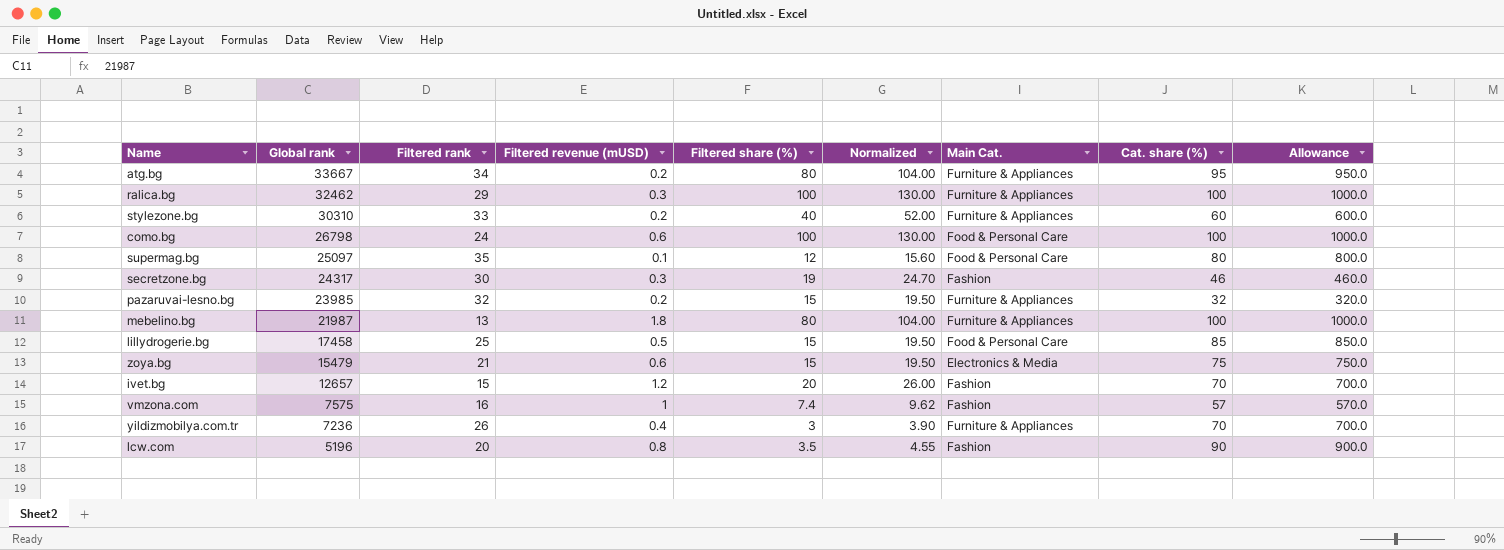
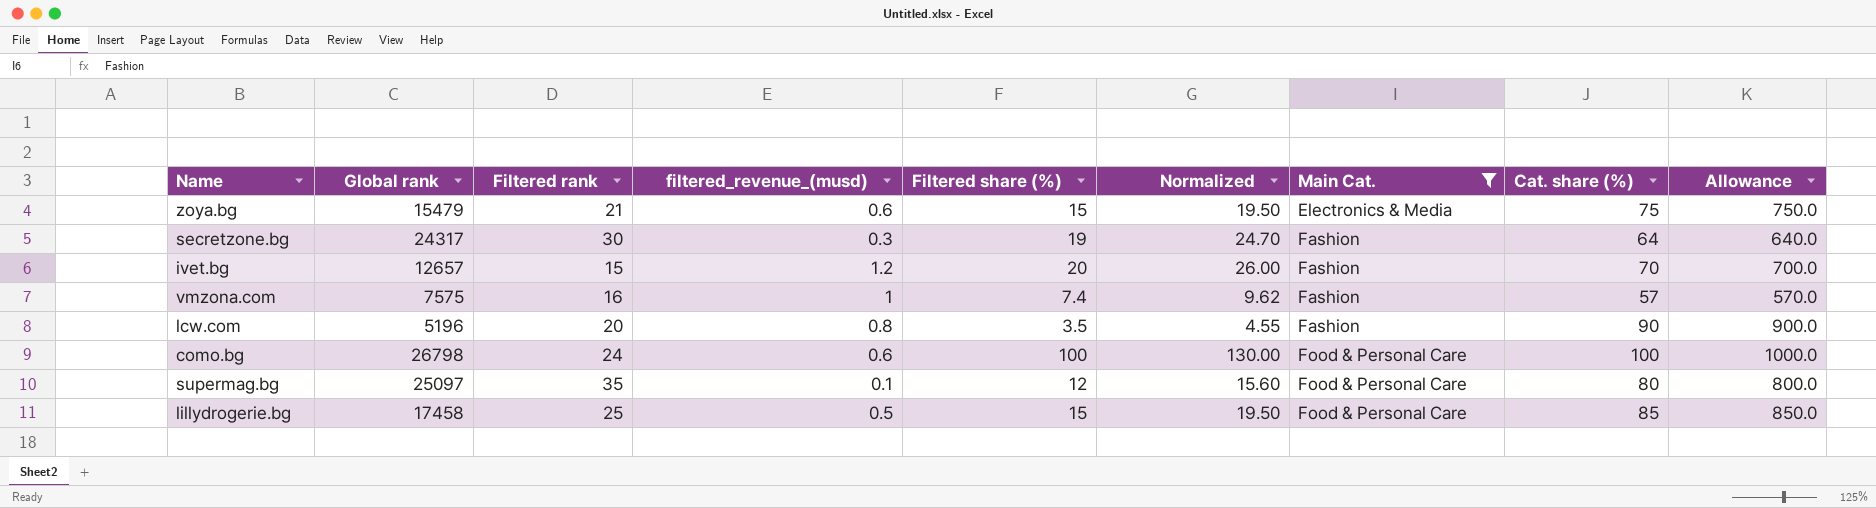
filter: none -> Main Cat. != Furniture & Appliances
row order: Global rank descending -> Main Cat. ascending
column name: Filtered revenue (mUSD) -> filtered_revenue_(musd)
secretzone.bg | Cat. share (%): 46 -> 64
secretzone.bg | Allowance: 460.0 -> 640.0

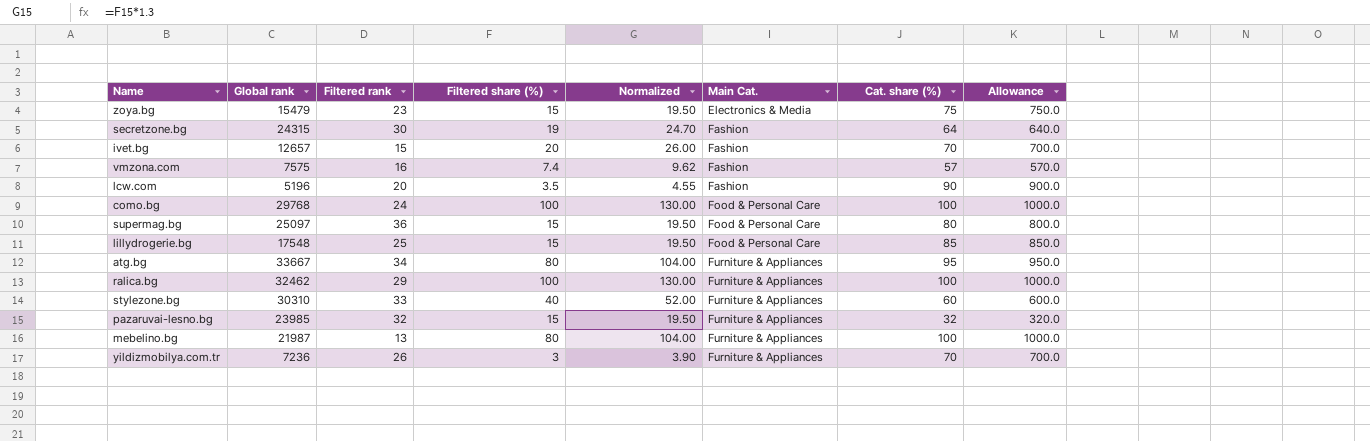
filter: Main Cat. != Furniture & Appliances -> none
column filtered_revenue_(musd) | position: 4 -> none
zoya.bg | Filtered rank: 21 -> 23
secretzone.bg | Global rank: 24317 -> 24315
como.bg | Global rank: 26798 -> 29768
supermag.bg | Filtered rank: 35 -> 36
supermag.bg | Filtered share (%): 12 -> 15
supermag.bg | Normalized: 15.60 -> 19.50
lillydrogerie.bg | Global rank: 17458 -> 17548

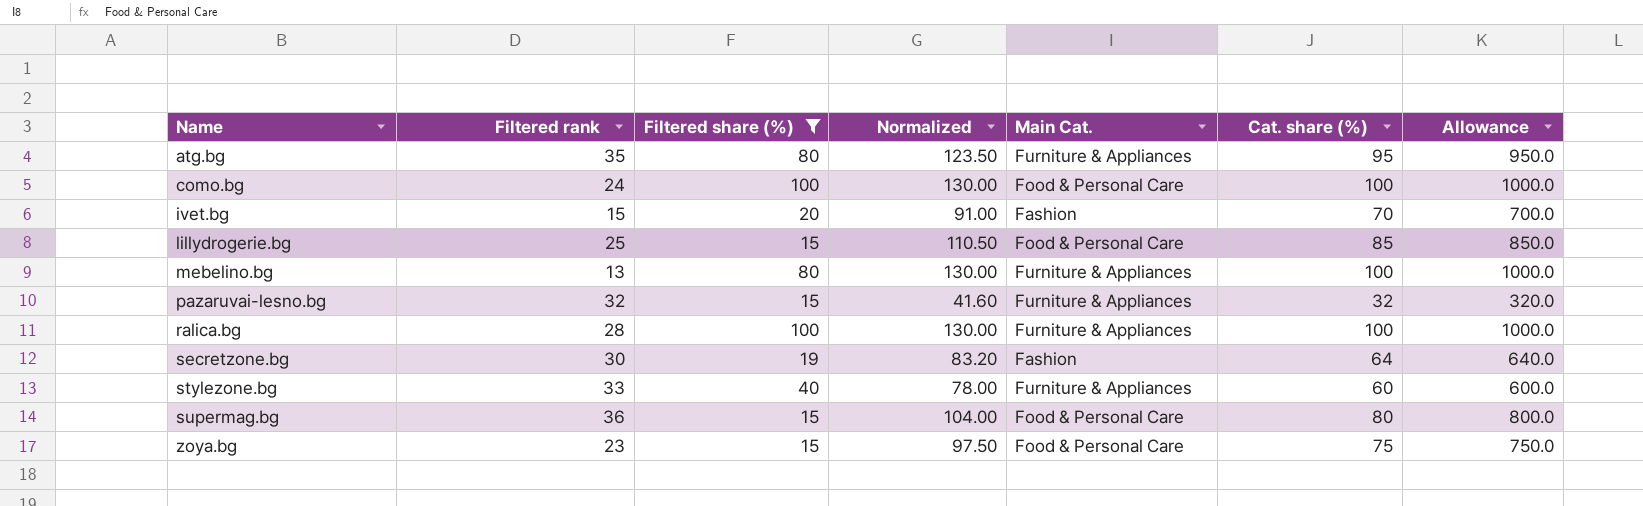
filter: none -> Filtered share (%) >= 15
row order: Main Cat. ascending -> Name ascending
column Global rank | position: 2 -> none
column Normalized | formula: [Filtered share (%)] * 1.3 -> [Cat. share (%)] * 1.3
atg.bg | Filtered rank: 34 -> 35
ralica.bg | Filtered rank: 29 -> 28
zoya.bg | Main Cat.: Electronics & Media -> Food & Personal Care

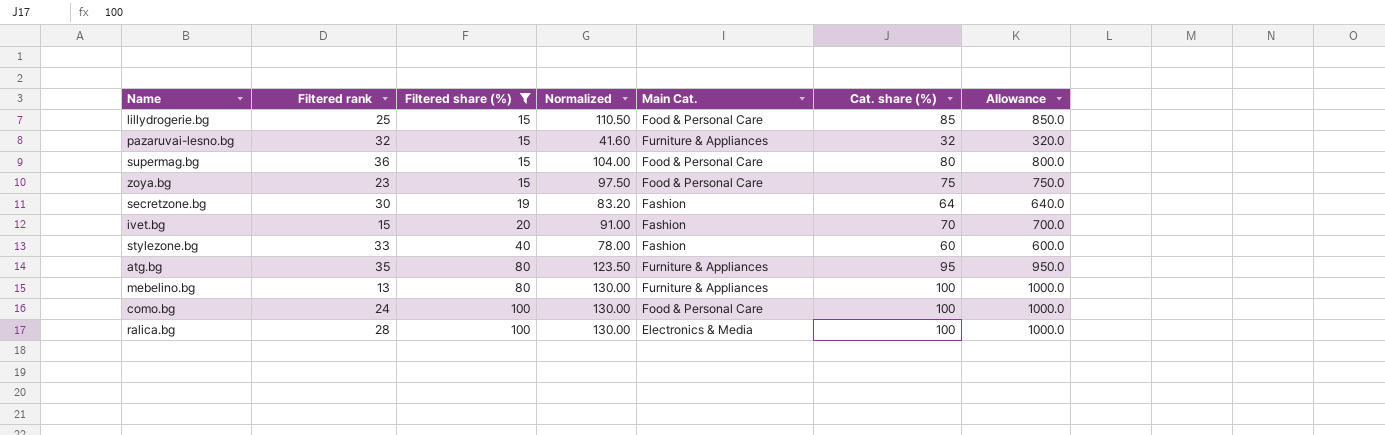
row order: Name ascending -> Filtered share (%) ascending
stylezone.bg | Main Cat.: Furniture & Appliances -> Fashion
ralica.bg | Main Cat.: Furniture & Appliances -> Electronics & Media

